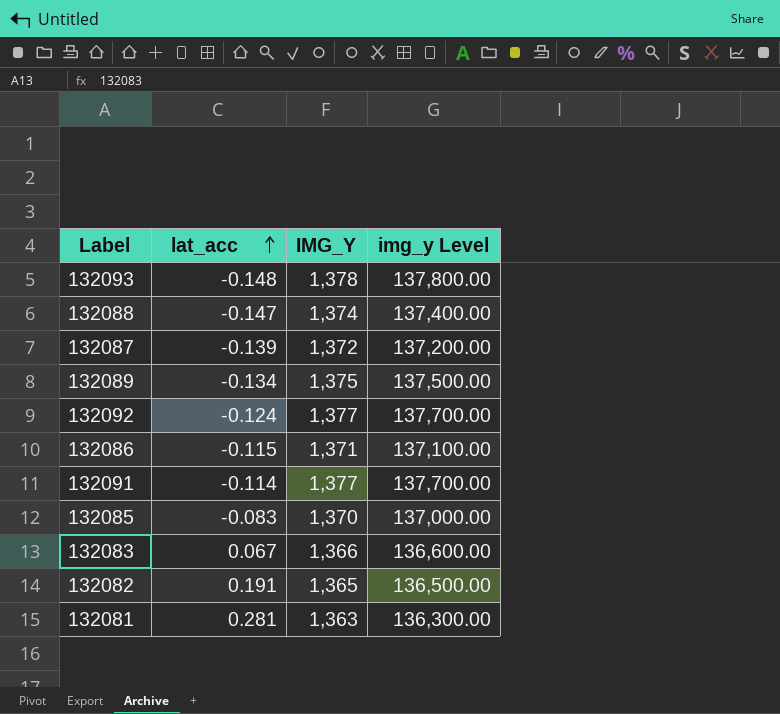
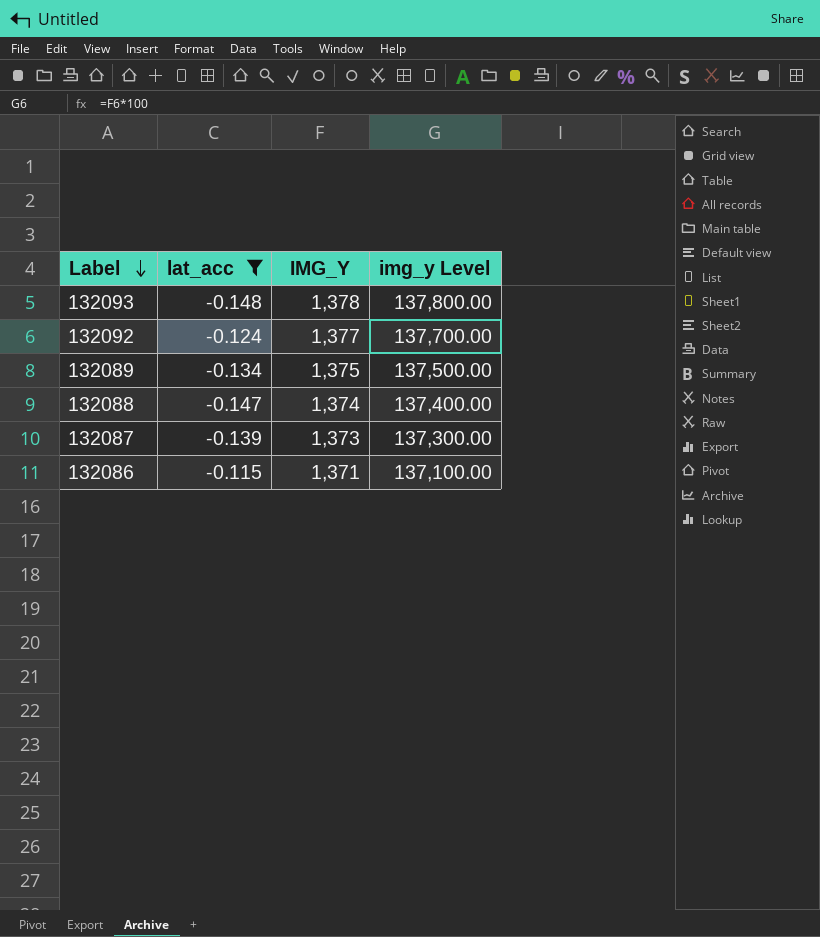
filter: none -> lat_acc <= -0.115
row order: lat_acc ascending -> Label descending
132087 | IMG_Y: 1,372 -> 1,373
132087 | img_y Level: 137,200.00 -> 137,300.00

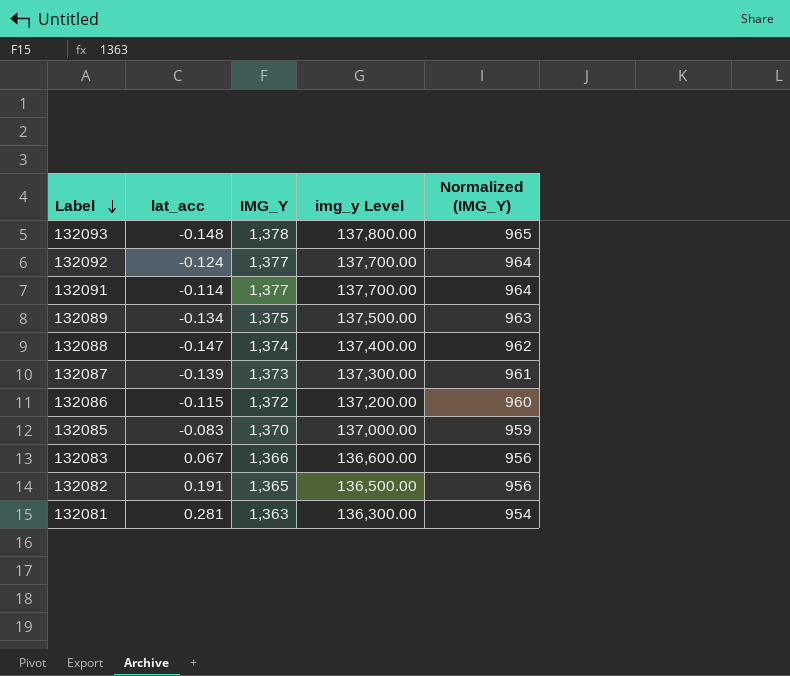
filter: lat_acc <= -0.115 -> none
column Normalized (IMG_Y) | formula: none -> [IMG_Y] * 0.7
132086 | IMG_Y: 1,371 -> 1,372
132086 | img_y Level: 137,100.00 -> 137,200.00

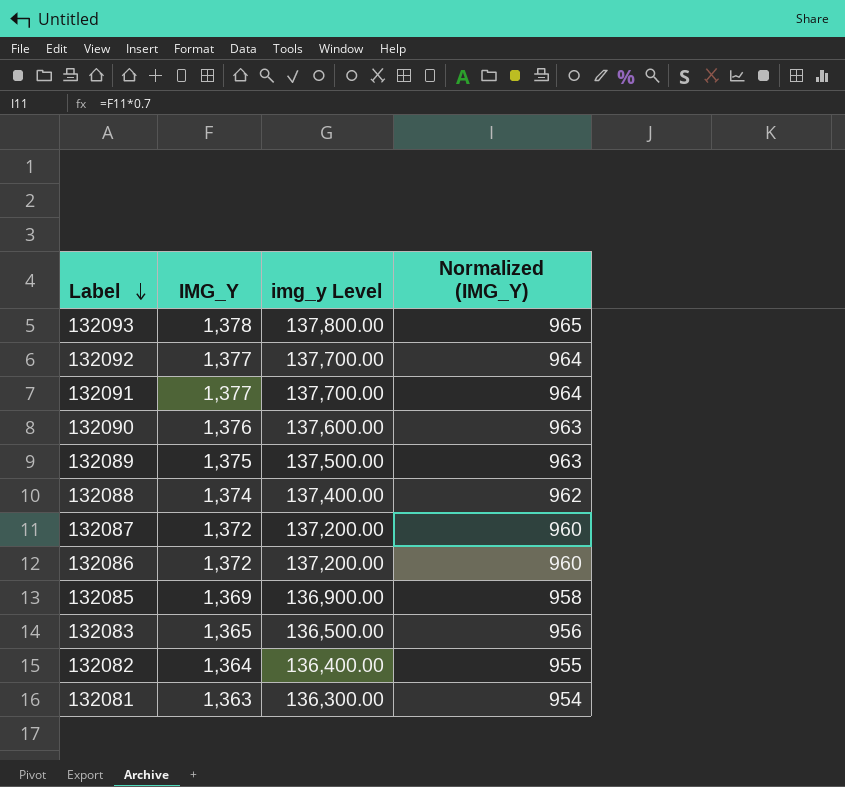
column lat_acc | position: 2 -> none
row 132090: none -> 1,376 | 137,600.00 | 963
132087 | IMG_Y: 1,373 -> 1,372
132087 | img_y Level: 137,300.00 -> 137,200.00
132087 | Normalized (IMG_Y): 961 -> 960
132085 | IMG_Y: 1,370 -> 1,369
132085 | img_y Level: 137,000.00 -> 136,900.00
132085 | Normalized (IMG_Y): 959 -> 958
132083 | IMG_Y: 1,366 -> 1,365
132083 | img_y Level: 136,600.00 -> 136,500.00
132082 | IMG_Y: 1,365 -> 1,364
132082 | img_y Level: 136,500.00 -> 136,400.00
132082 | Normalized (IMG_Y): 956 -> 955

